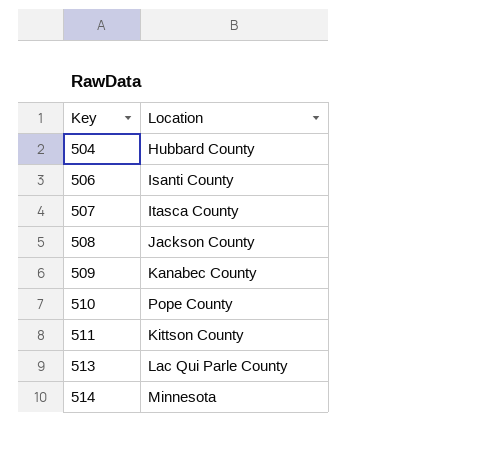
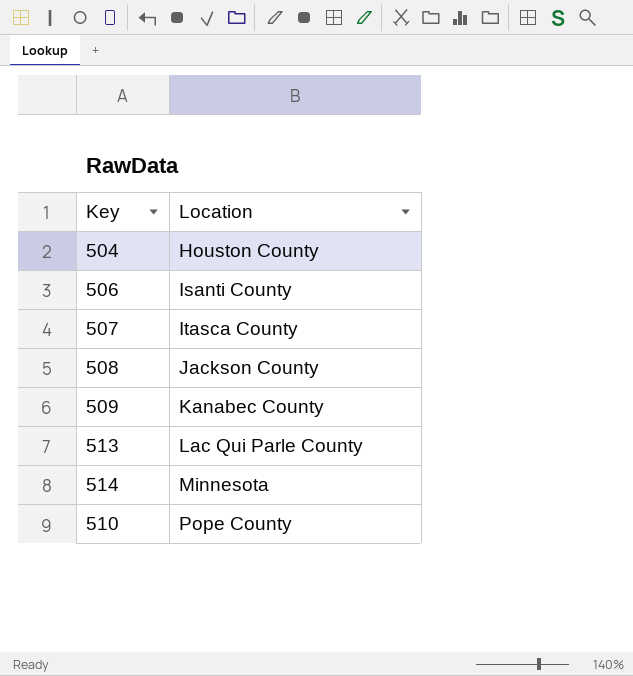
row order: Key ascending -> Location ascending
row 511: Kittson County -> none
504 | Location: Hubbard County -> Houston County

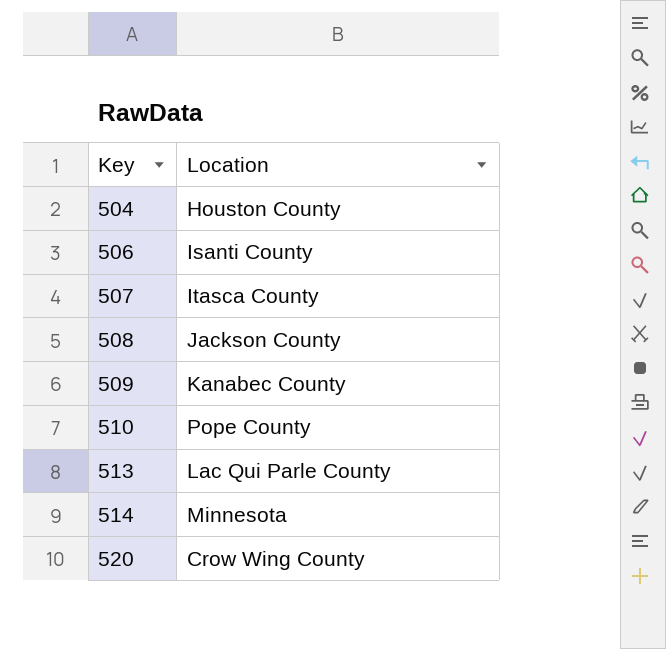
row order: Location ascending -> Key ascending
row 520: none -> Crow Wing County

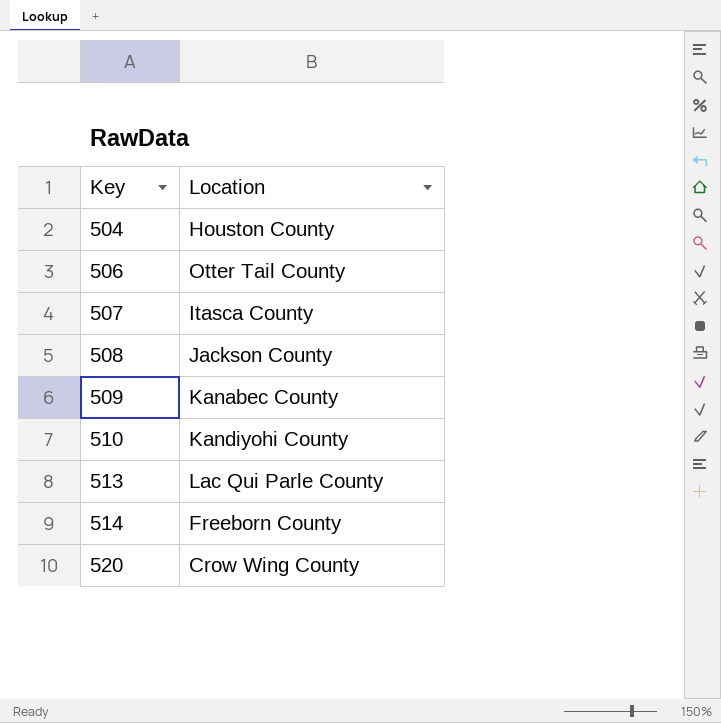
506 | Location: Isanti County -> Otter Tail County
510 | Location: Pope County -> Kandiyohi County
514 | Location: Minnesota -> Freeborn County

